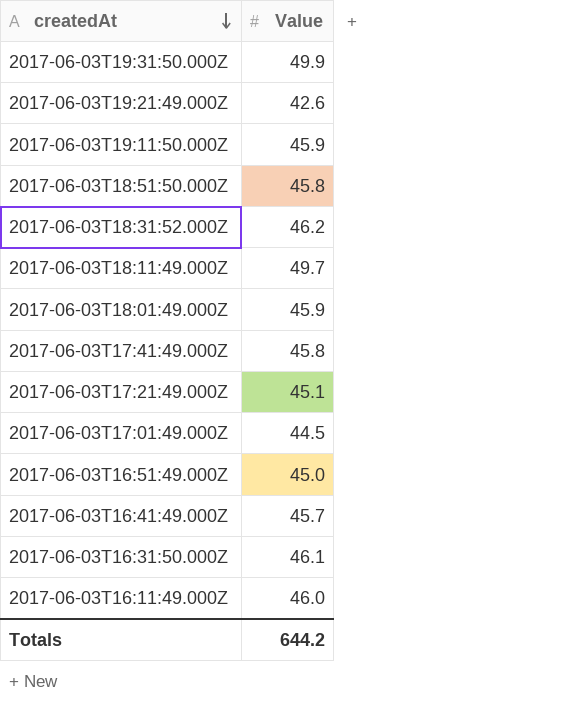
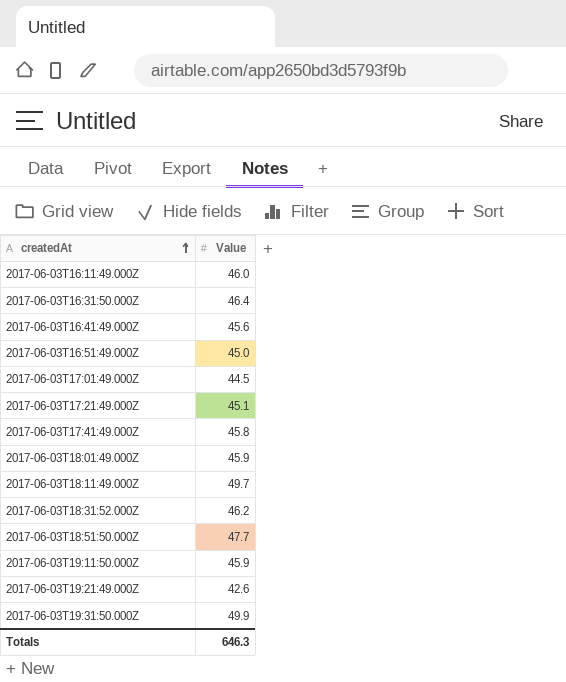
row order: createdAt descending -> createdAt ascending
2017-06-03T16:31:50.000Z | Value: 46.1 -> 46.4
2017-06-03T16:41:49.000Z | Value: 45.7 -> 45.6
2017-06-03T18:51:50.000Z | Value: 45.8 -> 47.7
Totals | Value: 644.2 -> 646.3

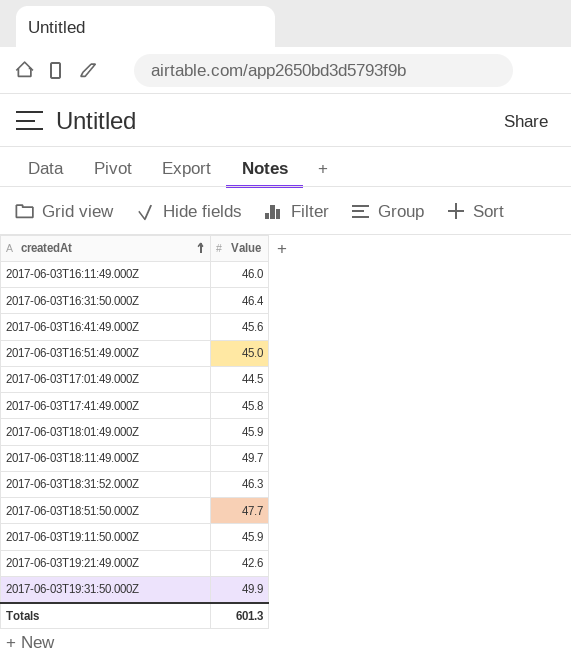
row 2017-06-03T17:21:49.000Z: 45.1 -> none
2017-06-03T18:31:52.000Z | Value: 46.2 -> 46.3
Totals | Value: 646.3 -> 601.3

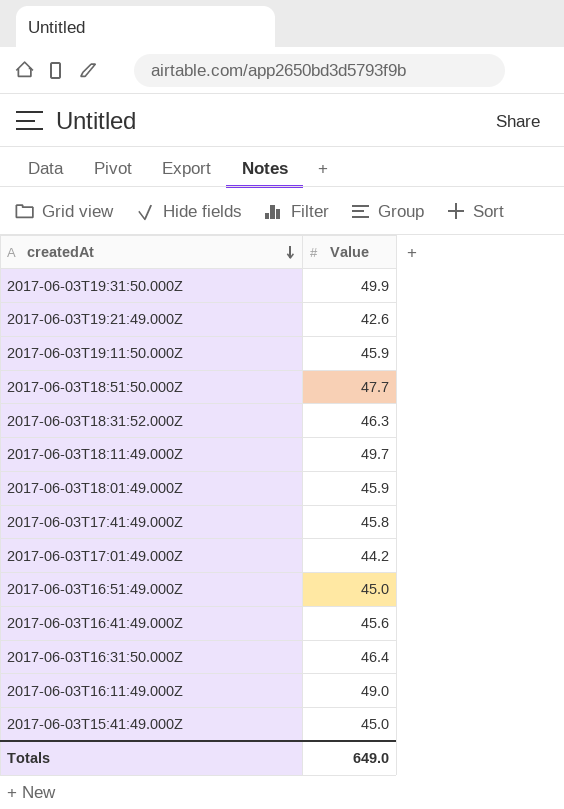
row order: createdAt ascending -> createdAt descending
2017-06-03T17:01:49.000Z | Value: 44.5 -> 44.2
2017-06-03T16:11:49.000Z | Value: 46.0 -> 49.0
row 2017-06-03T15:41:49.000Z: none -> 45.0
Totals | Value: 601.3 -> 649.0

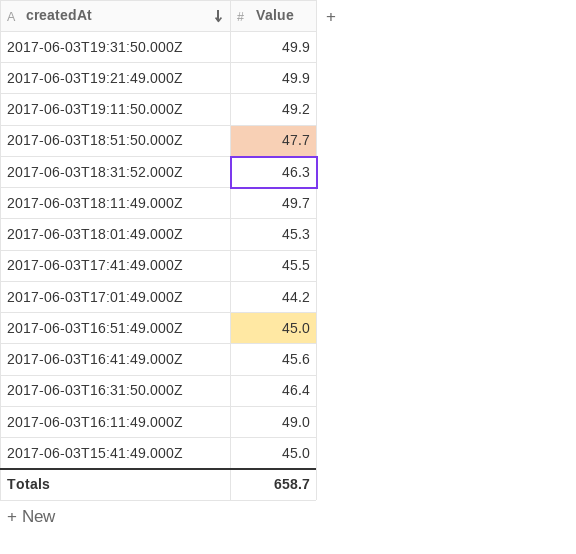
2017-06-03T19:21:49.000Z | Value: 42.6 -> 49.9
2017-06-03T19:11:50.000Z | Value: 45.9 -> 49.2
2017-06-03T18:01:49.000Z | Value: 45.9 -> 45.3
2017-06-03T17:41:49.000Z | Value: 45.8 -> 45.5
Totals | Value: 649.0 -> 658.7

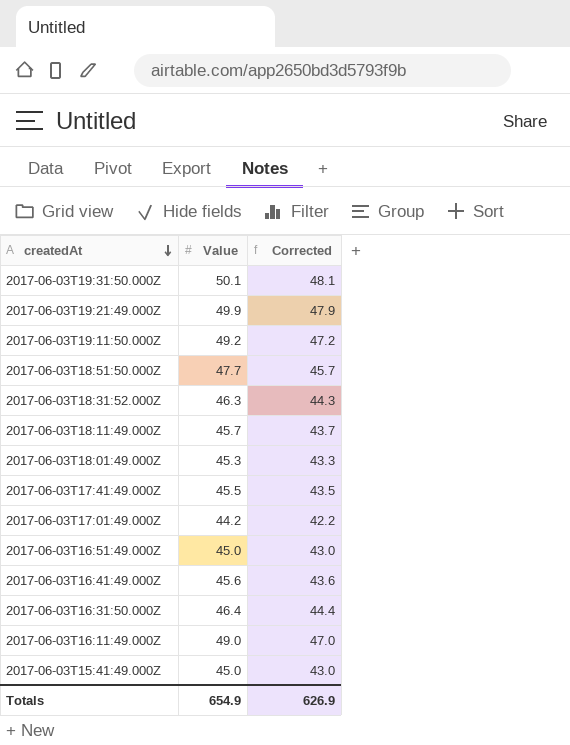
column Corrected | formula: none -> [Value] - 2
2017-06-03T19:31:50.000Z | Value: 49.9 -> 50.1
2017-06-03T18:11:49.000Z | Value: 49.7 -> 45.7
Totals | Value: 658.7 -> 654.9

